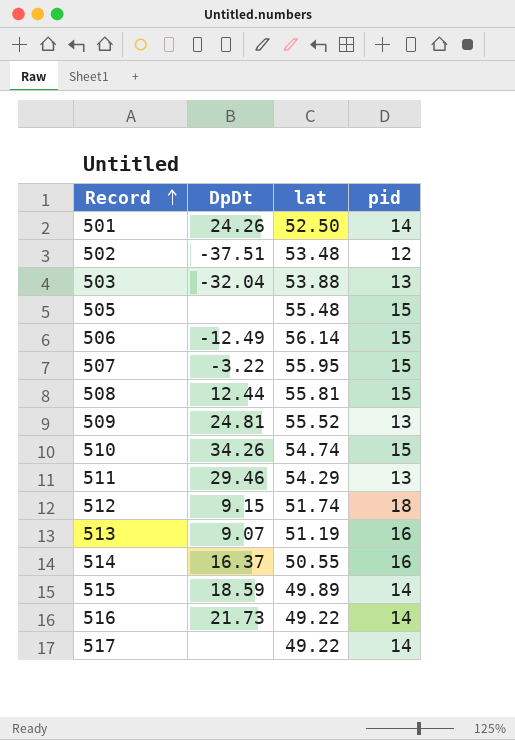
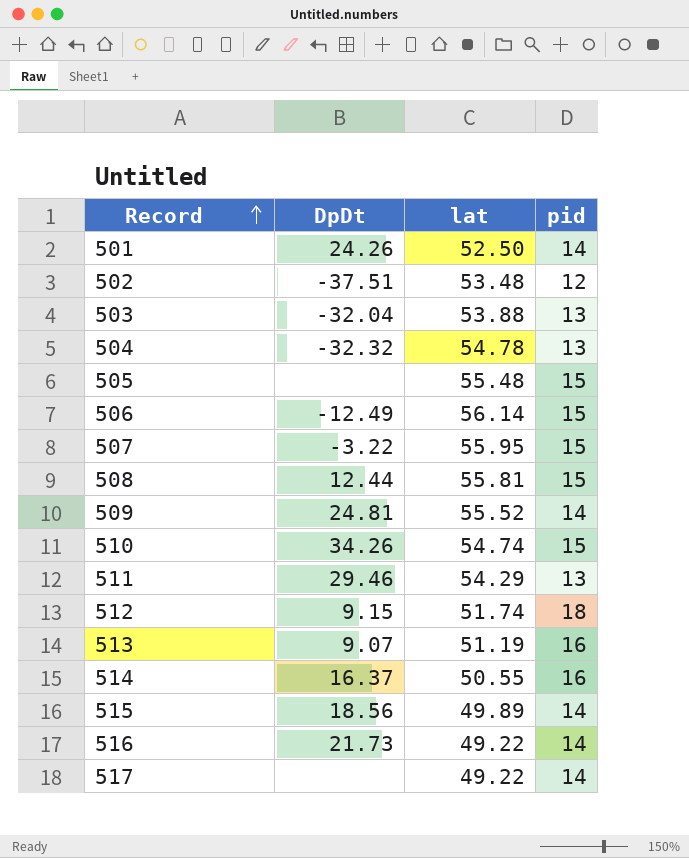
row 504: none -> -32.32 | 54.78 | 13
509 | pid: 13 -> 14
515 | DpDt: 18.59 -> 18.56

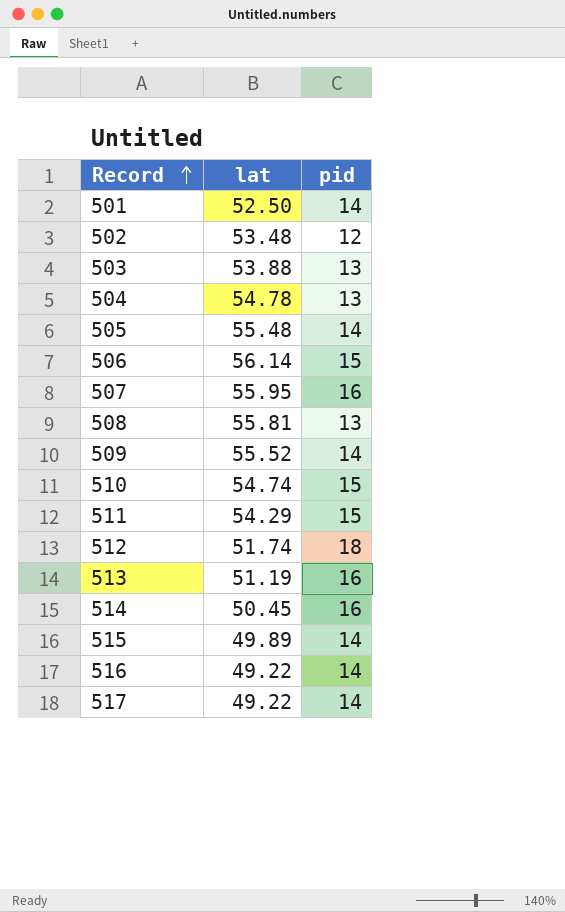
column DpDt | position: 2 -> none
505 | pid: 15 -> 14
507 | pid: 15 -> 16
508 | pid: 15 -> 13
511 | pid: 13 -> 15
514 | lat: 50.55 -> 50.45

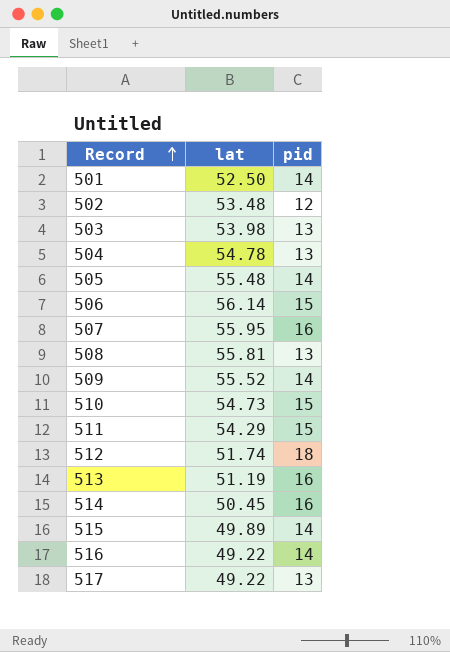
503 | lat: 53.88 -> 53.98
510 | lat: 54.74 -> 54.73
517 | pid: 14 -> 13

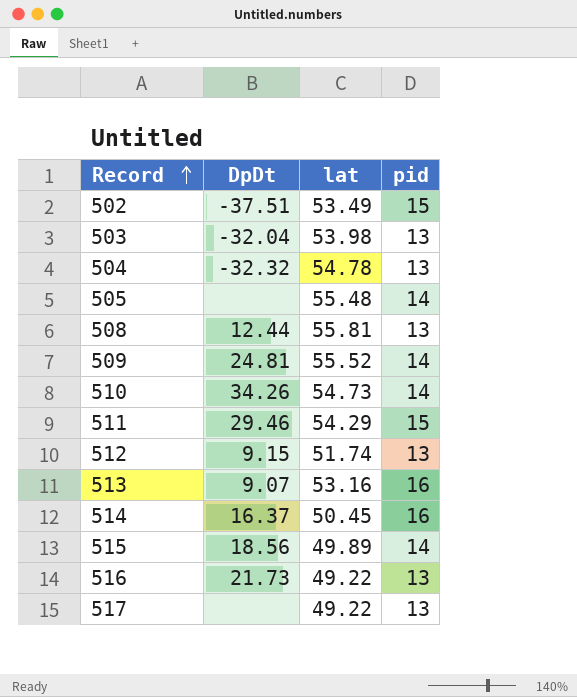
column DpDt | position: none -> 2
row 501: 52.50 | 14 -> none
row 506: 56.14 | 15 -> none
row 507: 55.95 | 16 -> none
502 | lat: 53.48 -> 53.49
502 | pid: 12 -> 15
510 | pid: 15 -> 14
512 | pid: 18 -> 13
513 | lat: 51.19 -> 53.16
516 | pid: 14 -> 13

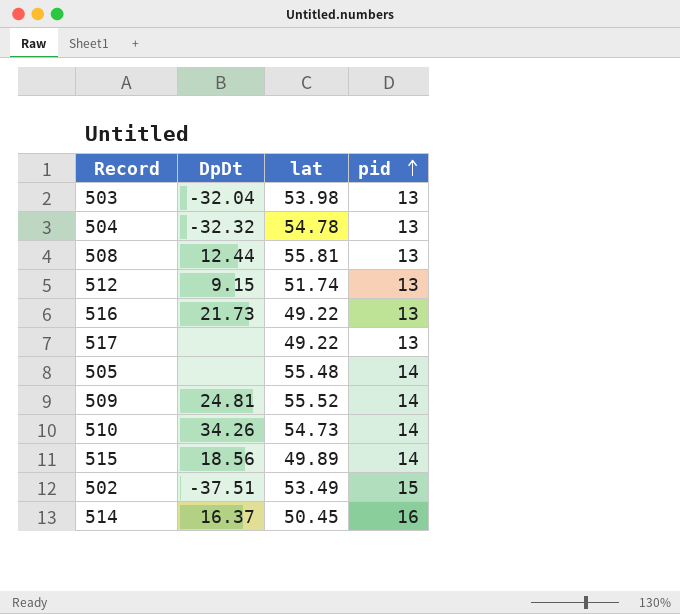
row order: Record ascending -> pid ascending
row 511: 29.46 | 54.29 | 15 -> none
row 513: 9.07 | 53.16 | 16 -> none

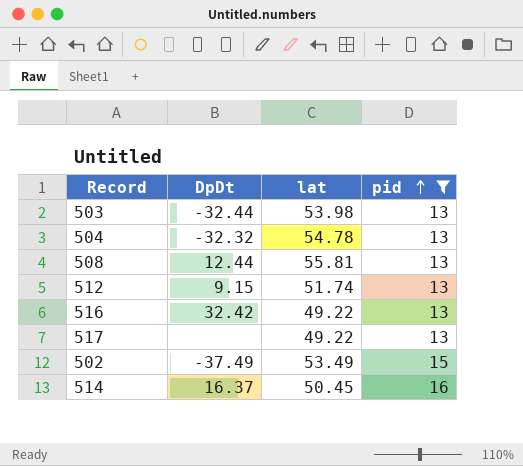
filter: none -> pid != 14
503 | DpDt: -32.04 -> -32.44
516 | DpDt: 21.73 -> 32.42
502 | DpDt: -37.51 -> -37.49

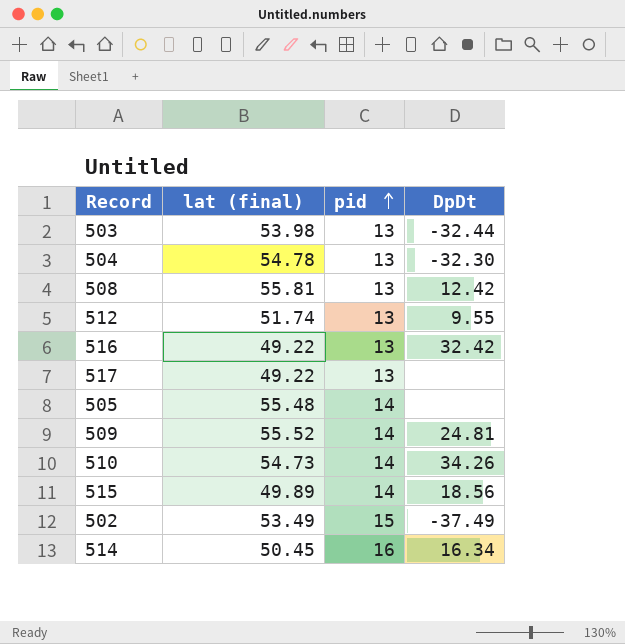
filter: pid != 14 -> none
column name: lat -> lat (final)
column DpDt | position: 2 -> 4
504 | DpDt: -32.32 -> -32.30
508 | DpDt: 12.44 -> 12.42
512 | DpDt: 9.15 -> 9.55
514 | DpDt: 16.37 -> 16.34

